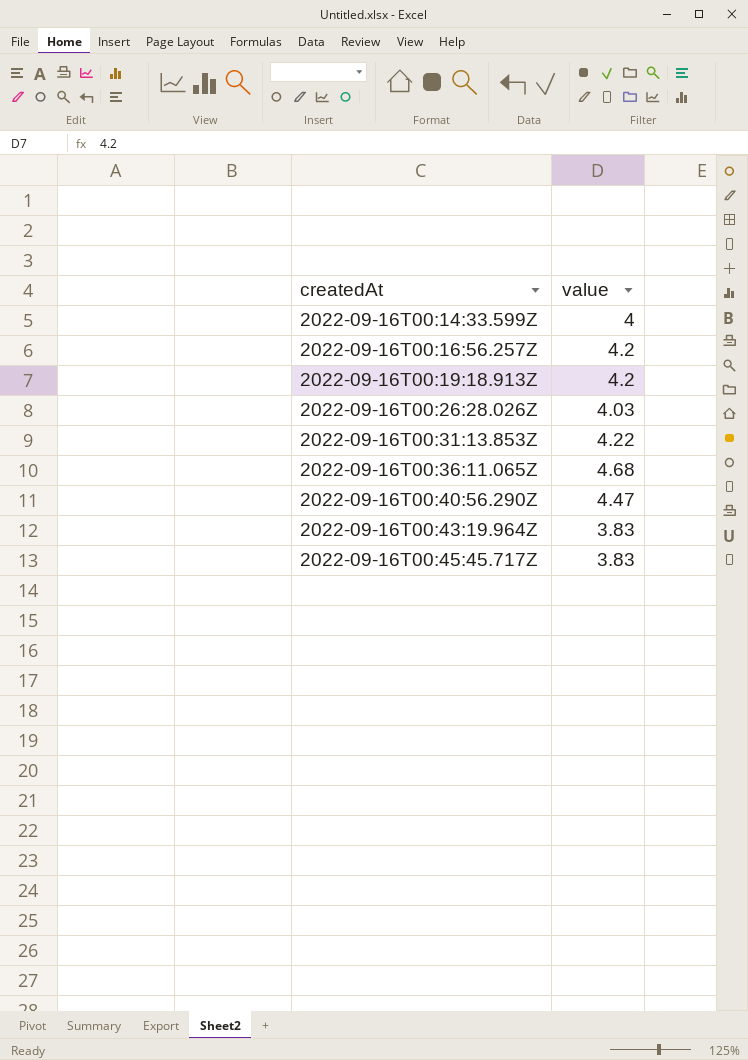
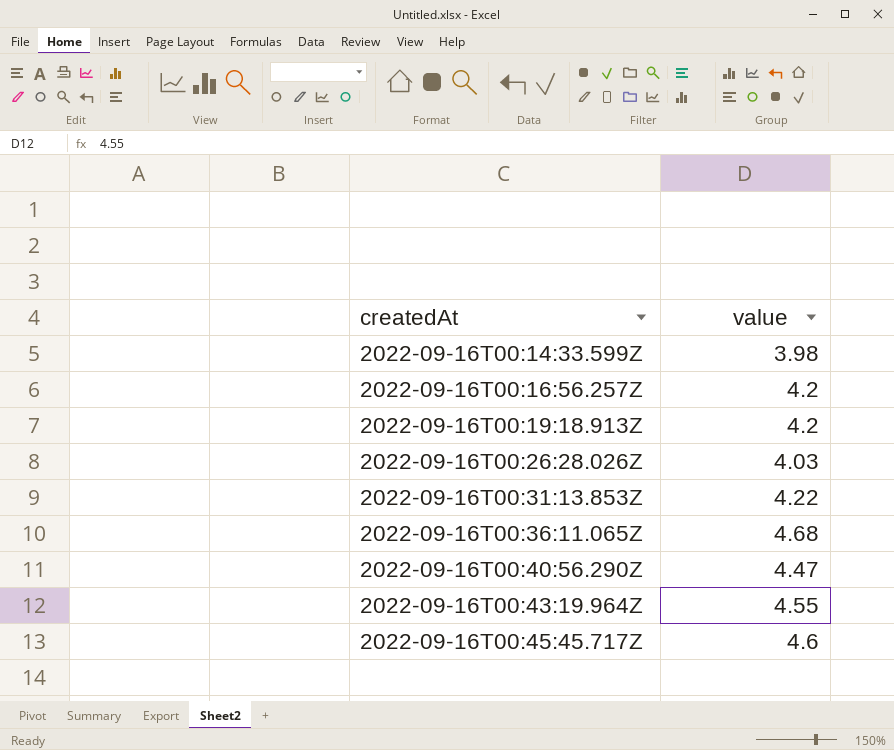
2022-09-16T00:14:33.599Z | value: 4 -> 3.98
2022-09-16T00:43:19.964Z | value: 3.83 -> 4.55
2022-09-16T00:45:45.717Z | value: 3.83 -> 4.6

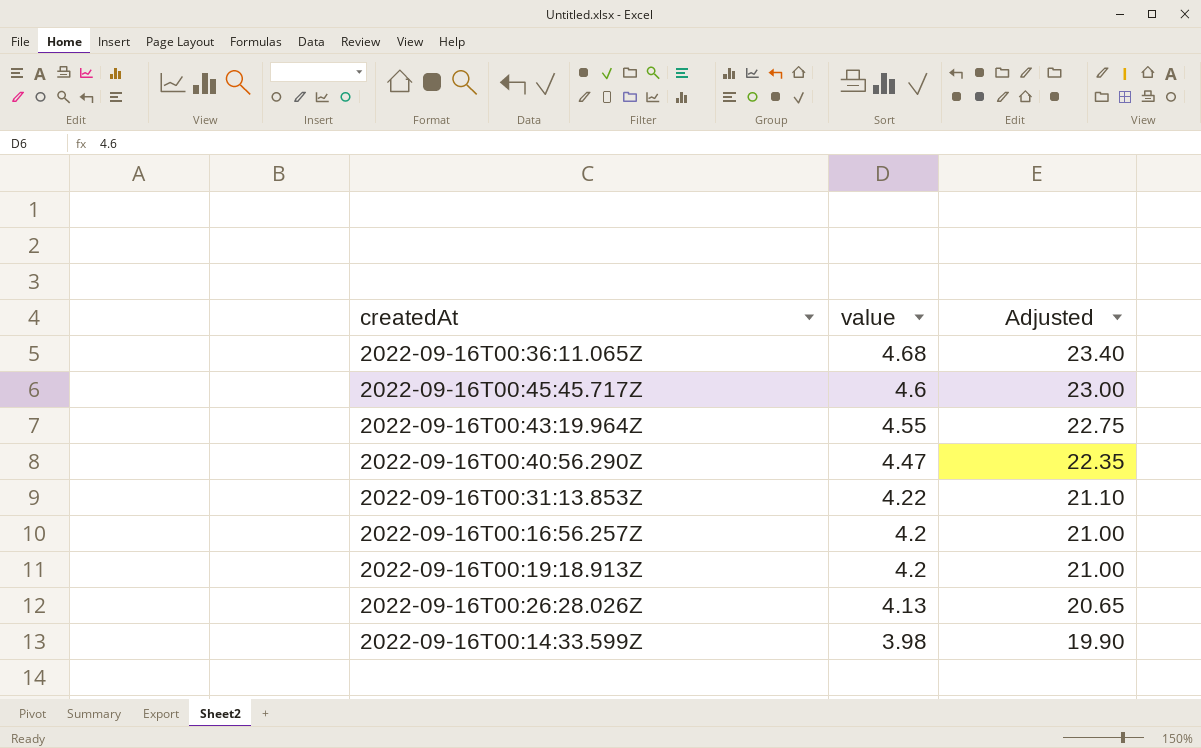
row order: createdAt ascending -> value descending
column Adjusted | formula: none -> [value] * 5
2022-09-16T00:26:28.026Z | value: 4.03 -> 4.13

